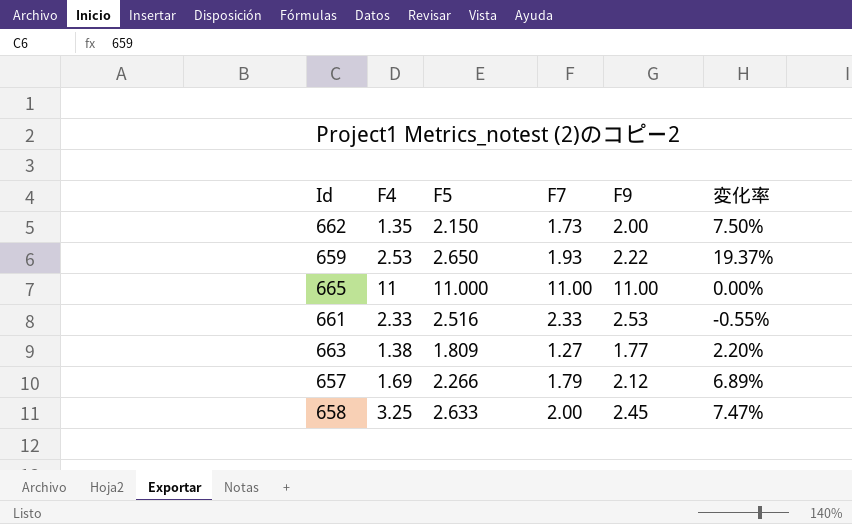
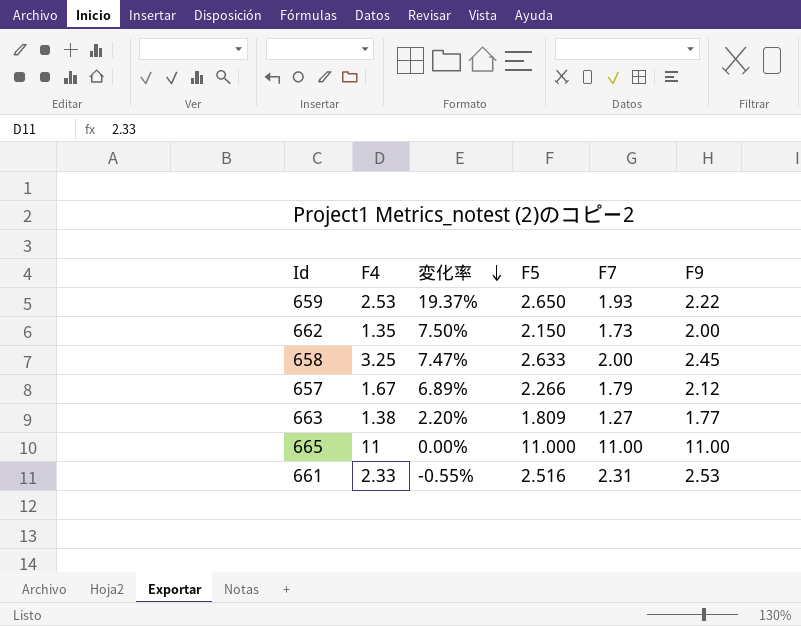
row order: none -> 変化率 descending
column 変化率 | position: 6 -> 3
657 | F4: 1.69 -> 1.67
661 | F7: 2.33 -> 2.31

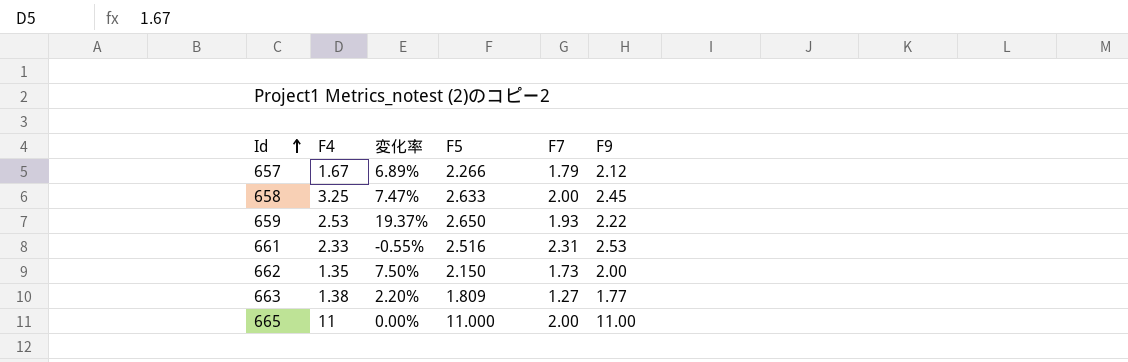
row order: 変化率 descending -> Id ascending
665 | F7: 11.00 -> 2.00

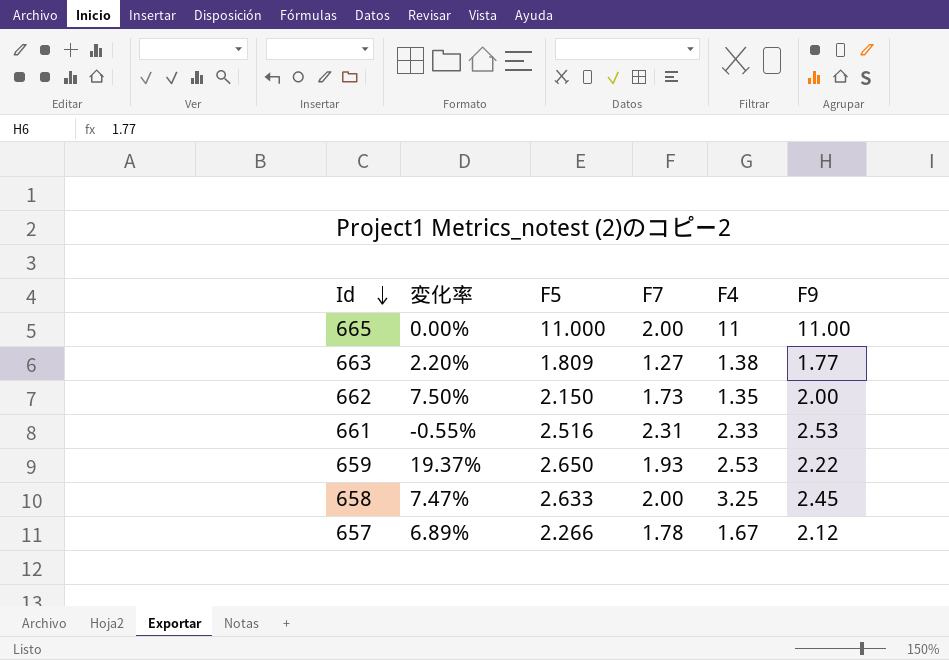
row order: Id ascending -> Id descending
column F4 | position: 2 -> 5
657 | F7: 1.79 -> 1.78

